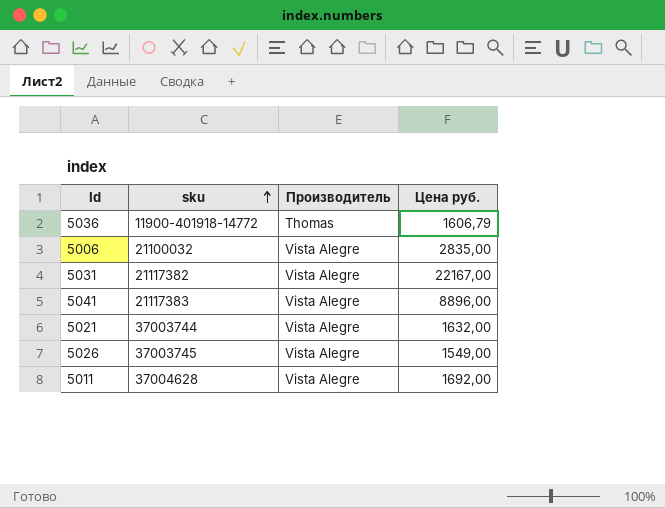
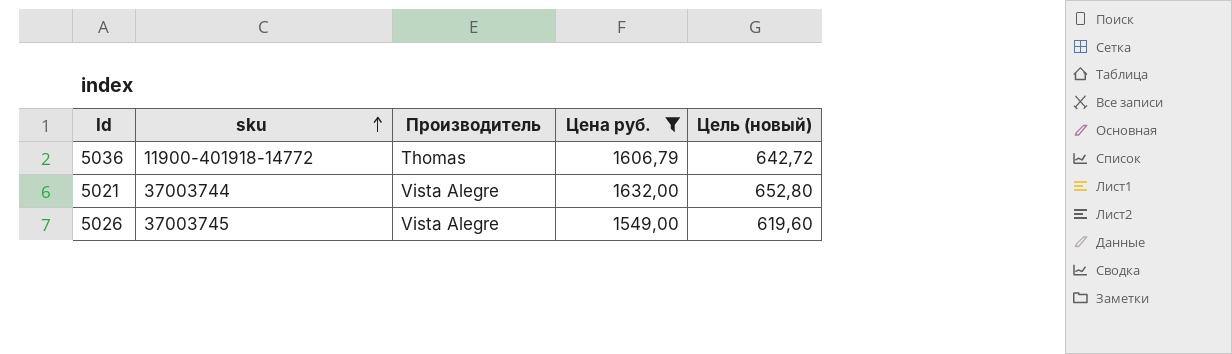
filter: none -> Цена руб. <= 1632,00
column Цель (новый) | formula: none -> [Цена руб.] * 0,4

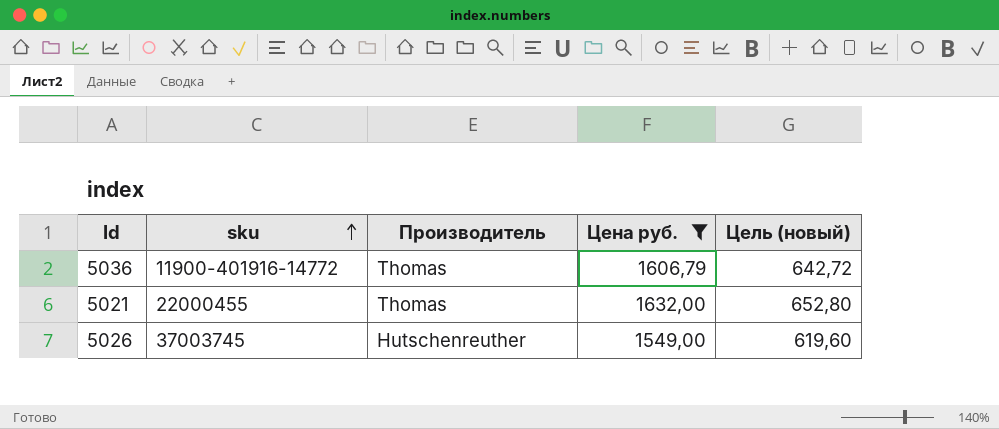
5036 | sku: 11900-401918-14772 -> 11900-401916-14772
5021 | sku: 37003744 -> 22000455
5021 | Производитель: Vista Alegre -> Thomas
5026 | Производитель: Vista Alegre -> Hutschenreuther

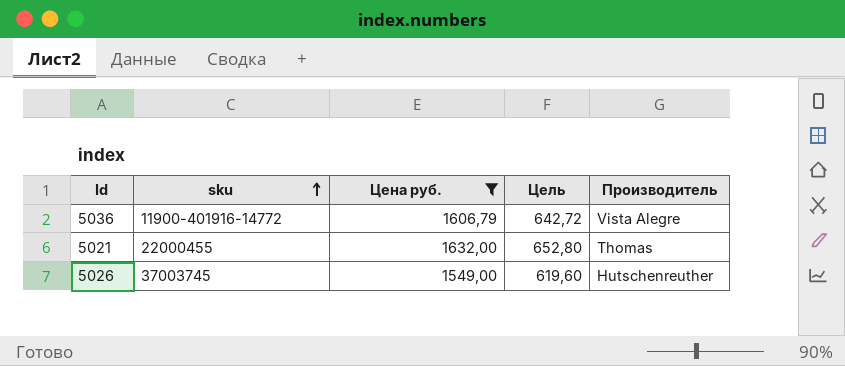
column name: Цель (новый) -> Цель
column Производитель | position: 3 -> 5
5036 | Производитель: Thomas -> Vista Alegre

